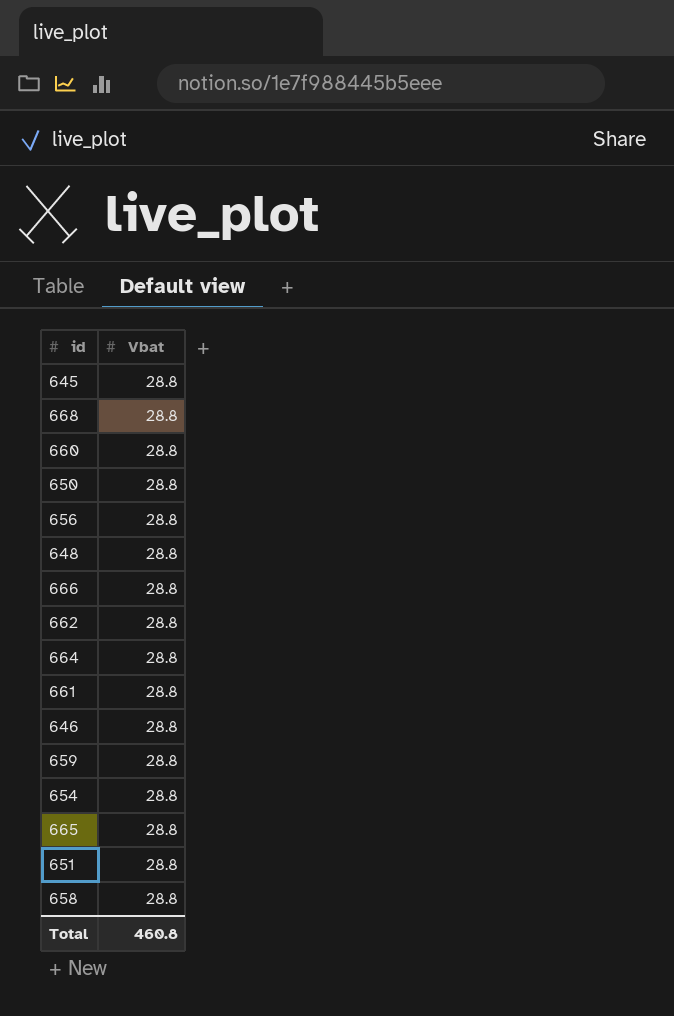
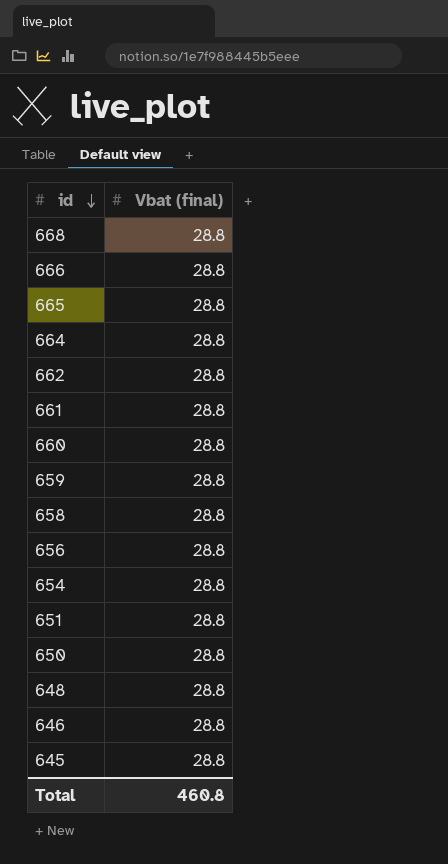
row order: none -> id descending
column name: Vbat -> Vbat (final)

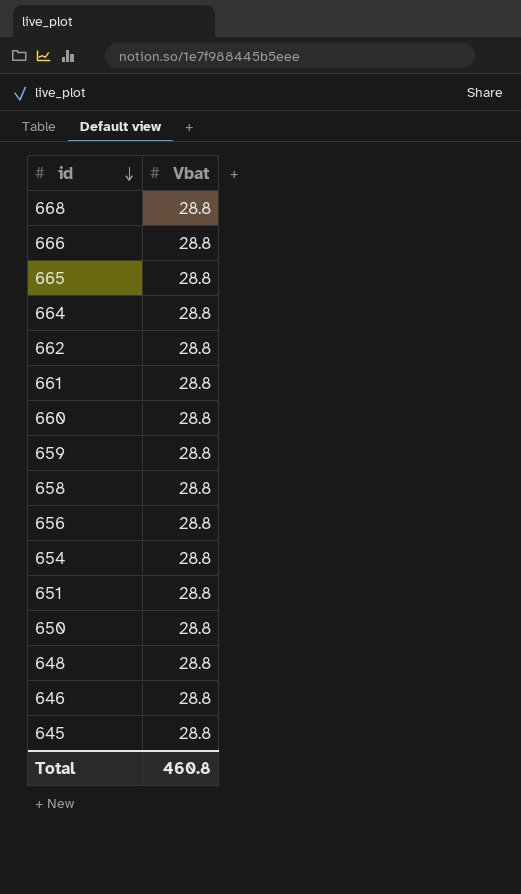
column name: Vbat (final) -> Vbat

